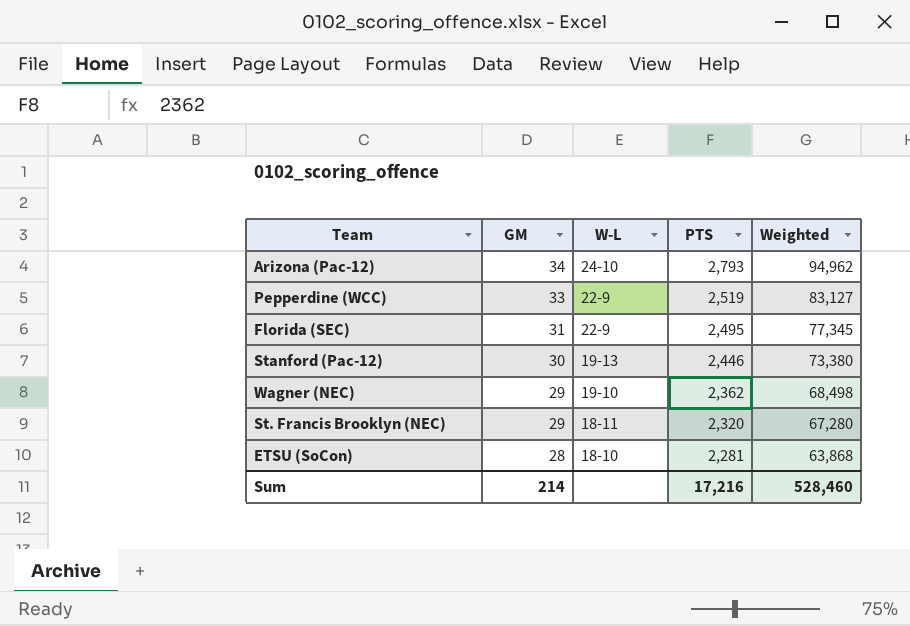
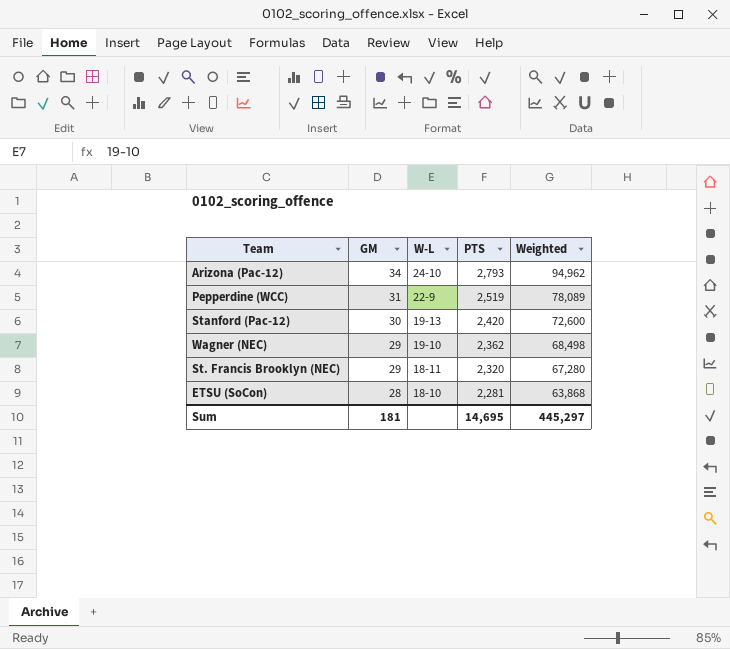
row Florida (SEC): 31 | 22-9 | 2,495 | 77,345 -> none
Pepperdine (WCC) | GM: 33 -> 31
Pepperdine (WCC) | Weighted: 83,127 -> 78,089
Stanford (Pac-12) | PTS: 2,446 -> 2,420
Stanford (Pac-12) | Weighted: 73,380 -> 72,600
Sum | GM: 214 -> 181
Sum | PTS: 17,216 -> 14,695
Sum | Weighted: 528,460 -> 445,297

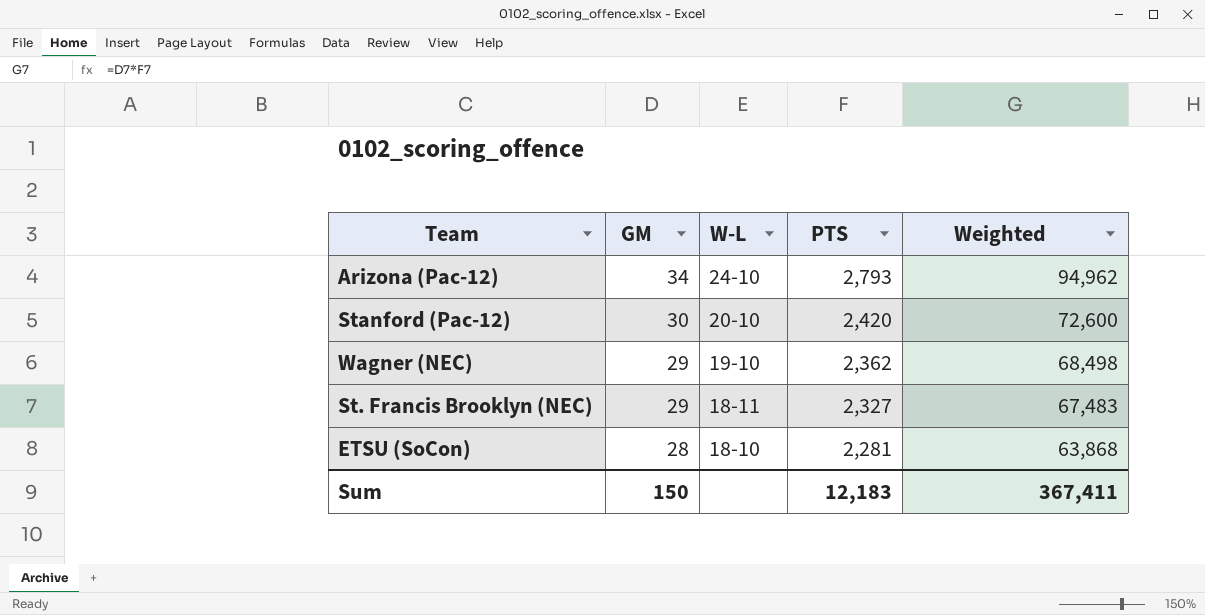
row Pepperdine (WCC): 31 | 22-9 | 2,519 | 78,089 -> none
Stanford (Pac-12) | W-L: 19-13 -> 20-10
St. Francis Brooklyn (NEC) | PTS: 2,320 -> 2,327
St. Francis Brooklyn (NEC) | Weighted: 67,280 -> 67,483
Sum | GM: 181 -> 150
Sum | PTS: 14,695 -> 12,183
Sum | Weighted: 445,297 -> 367,411

